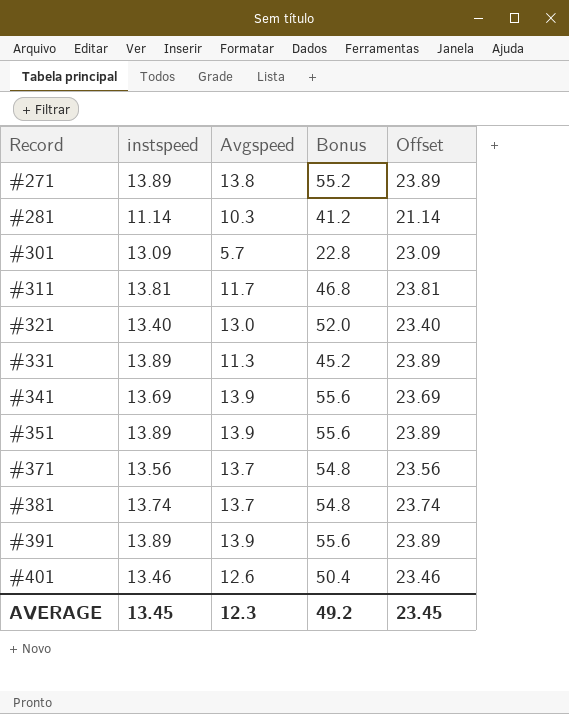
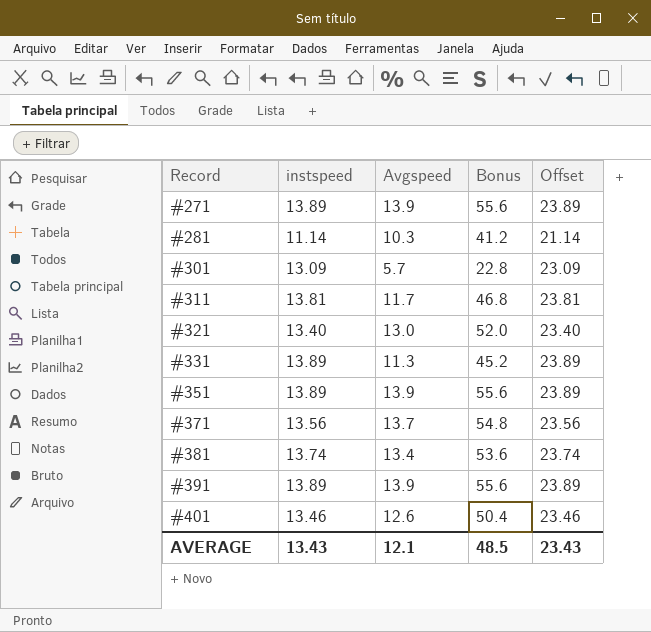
row #341: 13.69 | 13.9 | 55.6 | 23.69 -> none
#271 | Avgspeed: 13.8 -> 13.9
#271 | Bonus: 55.2 -> 55.6
#381 | Avgspeed: 13.7 -> 13.4
#381 | Bonus: 54.8 -> 53.6
AVERAGE | instspeed: 13.45 -> 13.43
AVERAGE | Avgspeed: 12.3 -> 12.1
AVERAGE | Bonus: 49.2 -> 48.5
AVERAGE | Offset: 23.45 -> 23.43

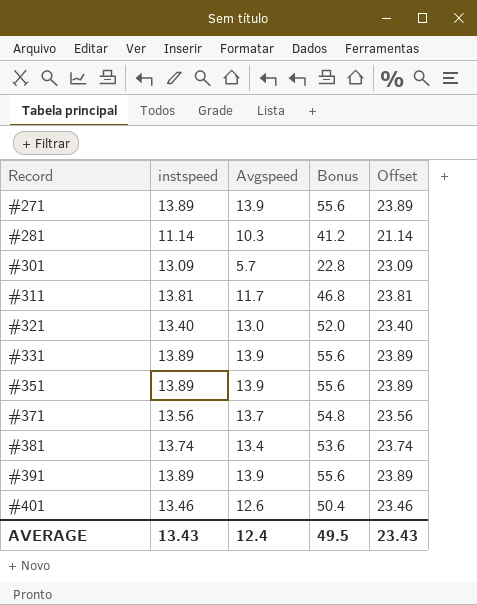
#331 | Avgspeed: 11.3 -> 13.9
#331 | Bonus: 45.2 -> 55.6
AVERAGE | Avgspeed: 12.1 -> 12.4
AVERAGE | Bonus: 48.5 -> 49.5

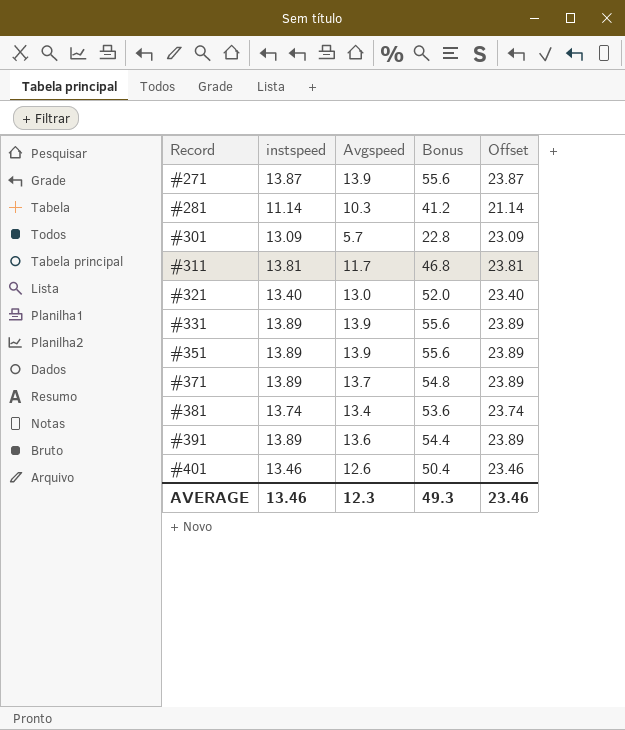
#271 | instspeed: 13.89 -> 13.87
#271 | Offset: 23.89 -> 23.87
#371 | instspeed: 13.56 -> 13.89
#371 | Offset: 23.56 -> 23.89
#391 | Avgspeed: 13.9 -> 13.6
#391 | Bonus: 55.6 -> 54.4
AVERAGE | instspeed: 13.43 -> 13.46
AVERAGE | Avgspeed: 12.4 -> 12.3
AVERAGE | Bonus: 49.5 -> 49.3
AVERAGE | Offset: 23.43 -> 23.46

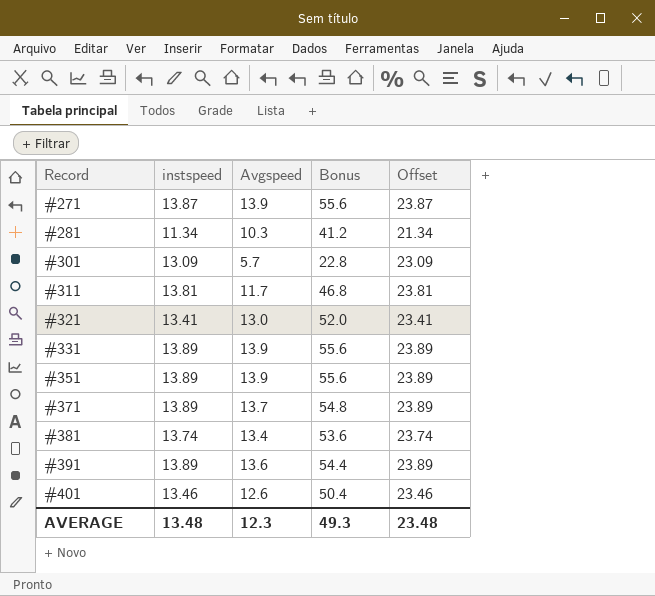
#281 | instspeed: 11.14 -> 11.34
#281 | Offset: 21.14 -> 21.34
#321 | instspeed: 13.40 -> 13.41
#321 | Offset: 23.40 -> 23.41
AVERAGE | instspeed: 13.46 -> 13.48
AVERAGE | Offset: 23.46 -> 23.48

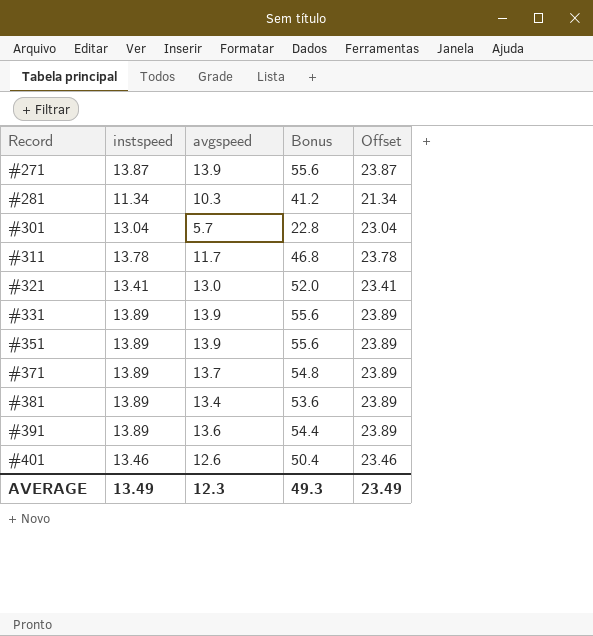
column name: Avgspeed -> avgspeed
#301 | instspeed: 13.09 -> 13.04
#301 | Offset: 23.09 -> 23.04
#311 | instspeed: 13.81 -> 13.78
#311 | Offset: 23.81 -> 23.78
#381 | instspeed: 13.74 -> 13.89
#381 | Offset: 23.74 -> 23.89
AVERAGE | instspeed: 13.48 -> 13.49
AVERAGE | Offset: 23.48 -> 23.49

